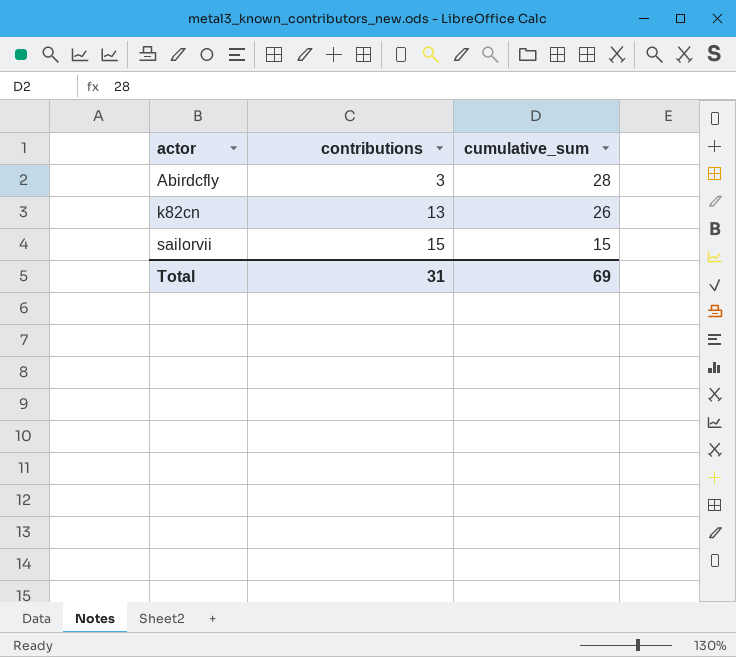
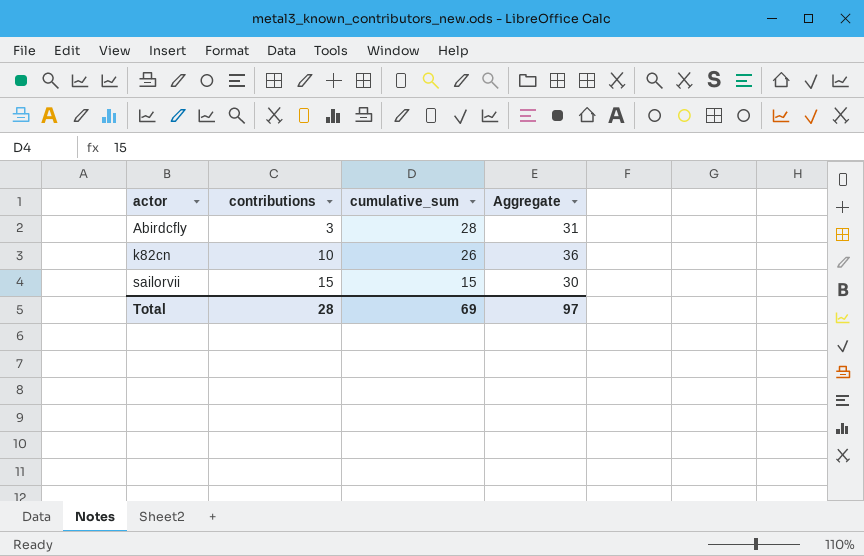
column Aggregate | formula: none -> [contributions] + [cumulative_sum]
k82cn | contributions: 13 -> 10
Total | contributions: 31 -> 28

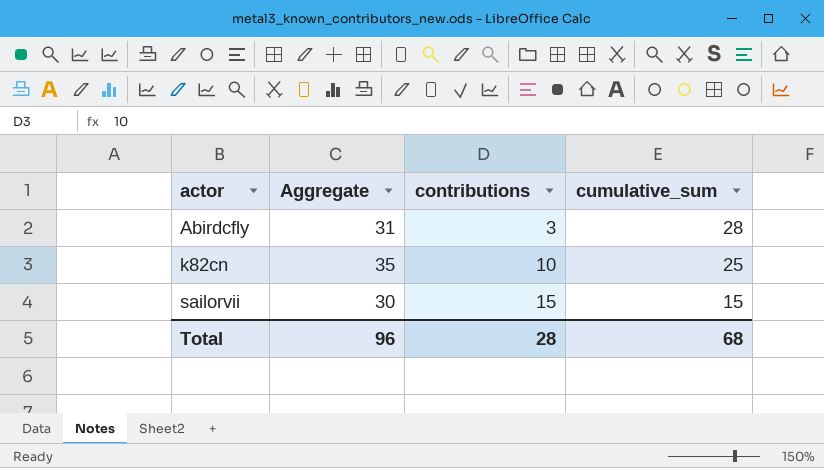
column Aggregate | position: 4 -> 2
k82cn | Aggregate: 36 -> 35
k82cn | cumulative_sum: 26 -> 25
Total | Aggregate: 97 -> 96
Total | cumulative_sum: 69 -> 68

